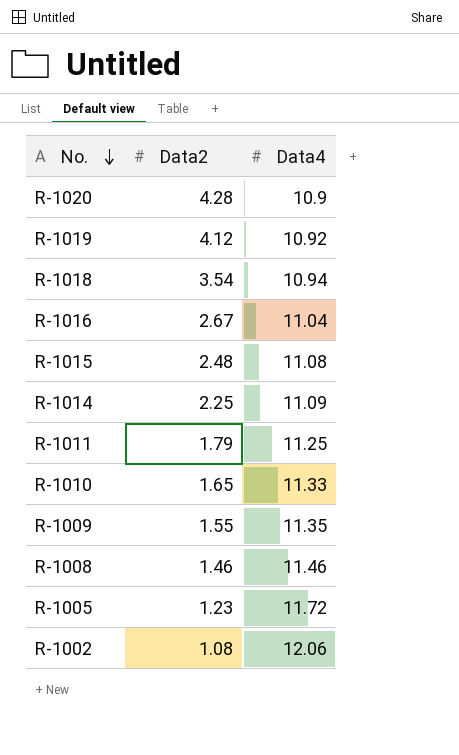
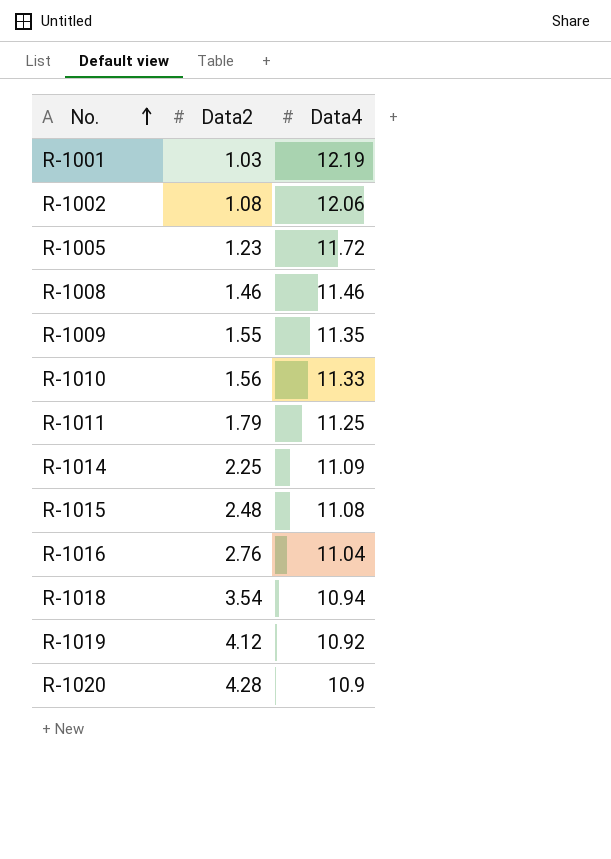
row order: No. descending -> No. ascending
row R-1001: none -> 1.03 | 12.19
R-1010 | Data2: 1.65 -> 1.56
R-1016 | Data2: 2.67 -> 2.76

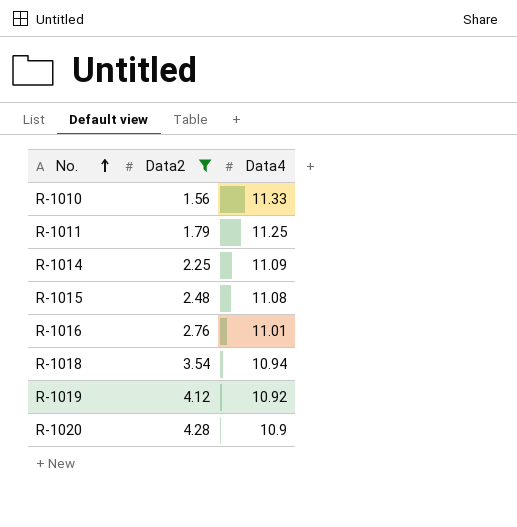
filter: none -> Data2 >= 1.56
R-1016 | Data4: 11.04 -> 11.01

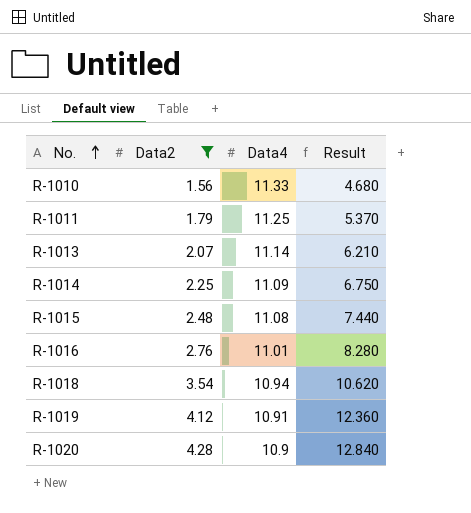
column Result | formula: none -> [Data2] * 3
row R-1013: none -> 2.07 | 11.14 | 6.210
R-1019 | Data4: 10.92 -> 10.91

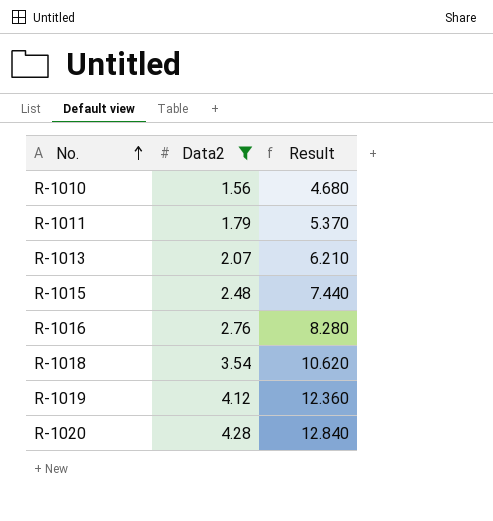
column Data4 | position: 3 -> none
row R-1014: 2.25 | 11.09 | 6.750 -> none

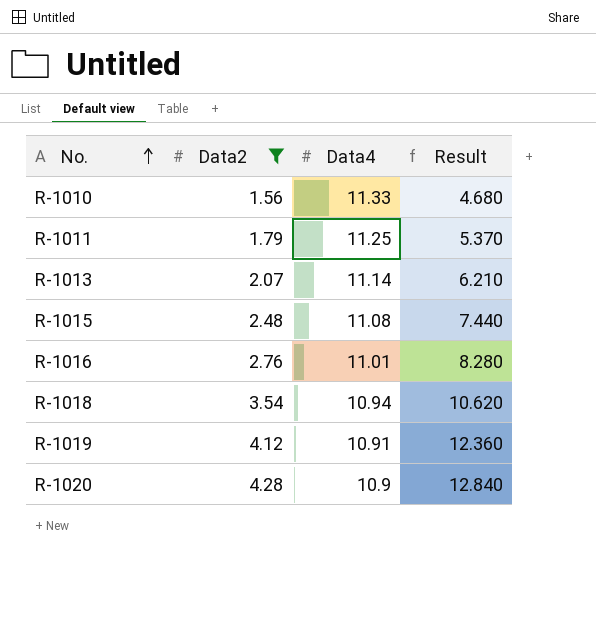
column Data4 | position: none -> 3

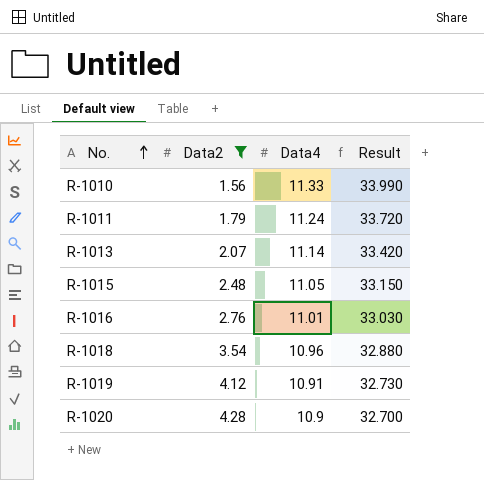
column Result | formula: [Data2] * 3 -> [Data4] * 3
R-1011 | Data4: 11.25 -> 11.24
R-1015 | Data4: 11.08 -> 11.05
R-1018 | Data4: 10.94 -> 10.96

